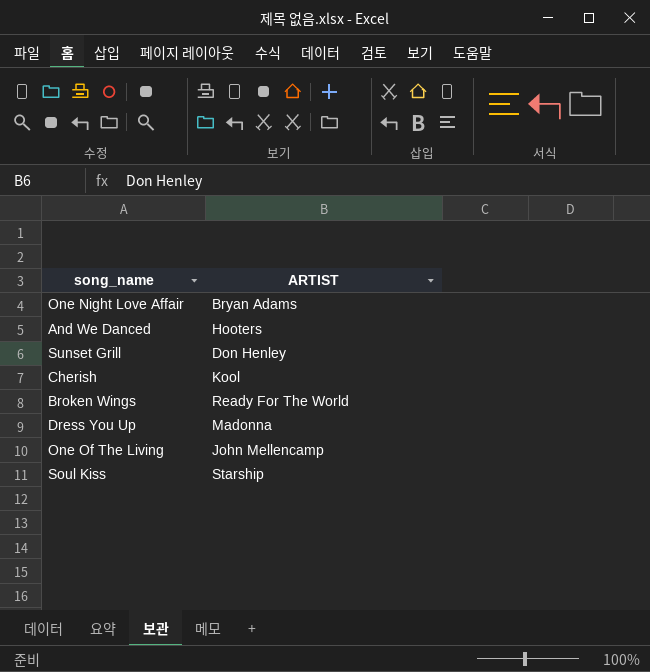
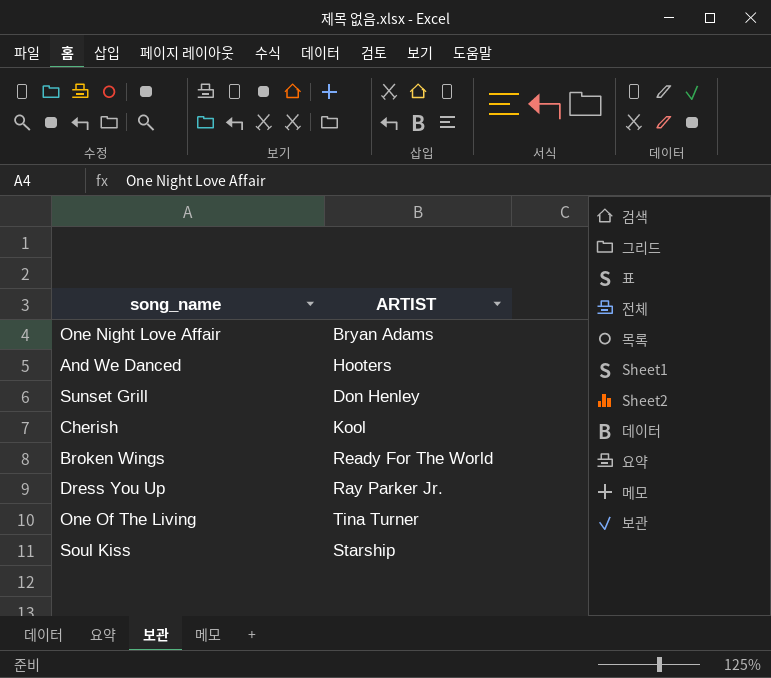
Dress You Up | ARTIST: Madonna -> Ray Parker Jr.
One Of The Living | ARTIST: John Mellencamp -> Tina Turner

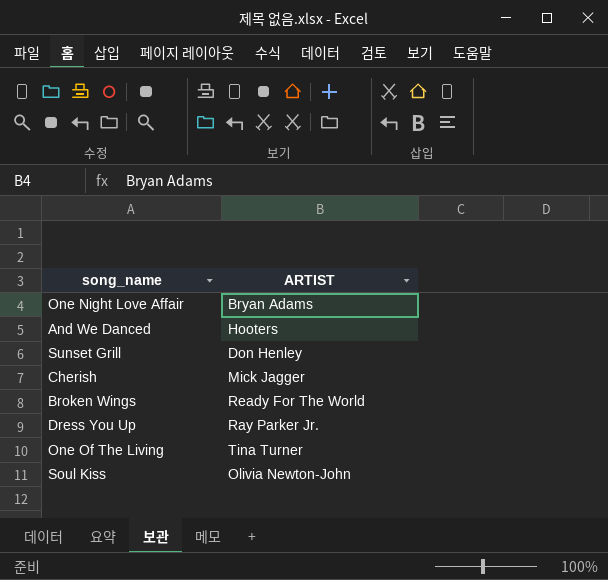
Cherish | ARTIST: Kool -> Mick Jagger
Soul Kiss | ARTIST: Starship -> Olivia Newton-John

